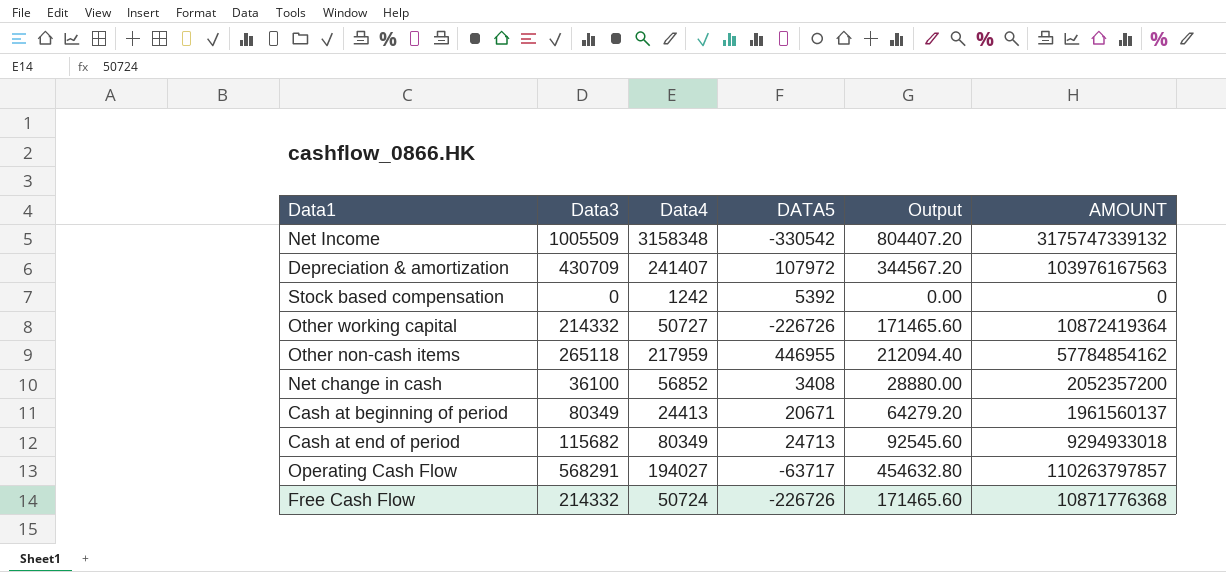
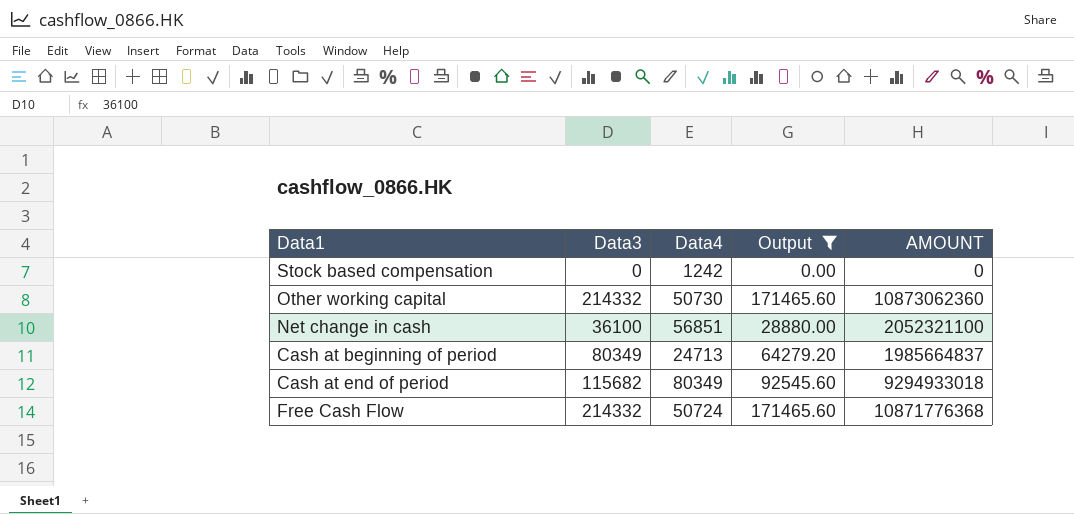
filter: none -> Output <= 171465.60
column DATA5 | position: 4 -> none
Other working capital | Data4: 50727 -> 50730
Other working capital | AMOUNT: 10872419364 -> 10873062360
Net change in cash | Data4: 56852 -> 56851
Net change in cash | AMOUNT: 2052357200 -> 2052321100
Cash at beginning of period | Data4: 24413 -> 24713
Cash at beginning of period | AMOUNT: 1961560137 -> 1985664837

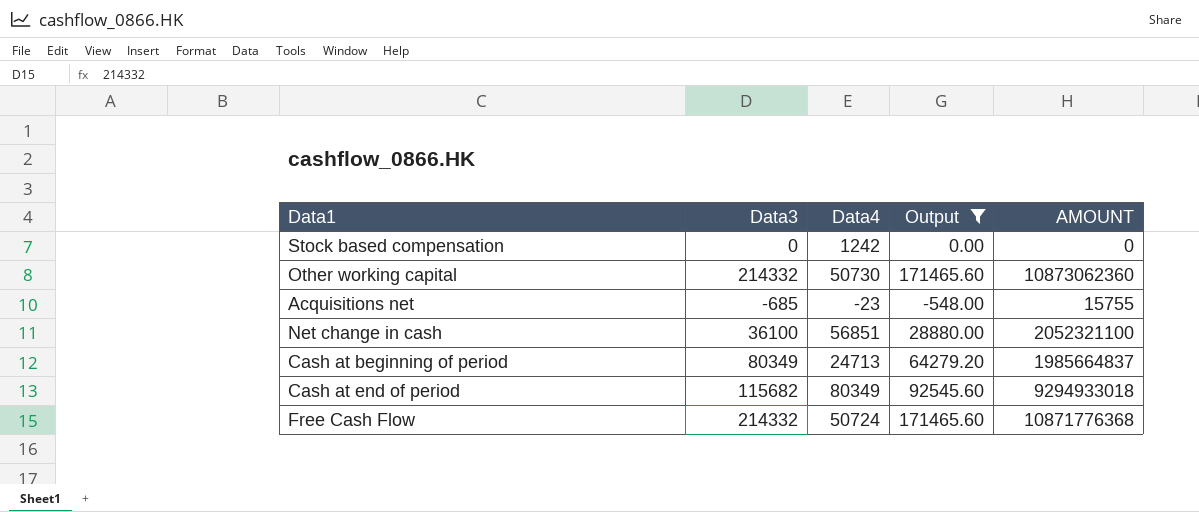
row Acquisitions net: none -> -685 | -23 | -548.00 | 15755

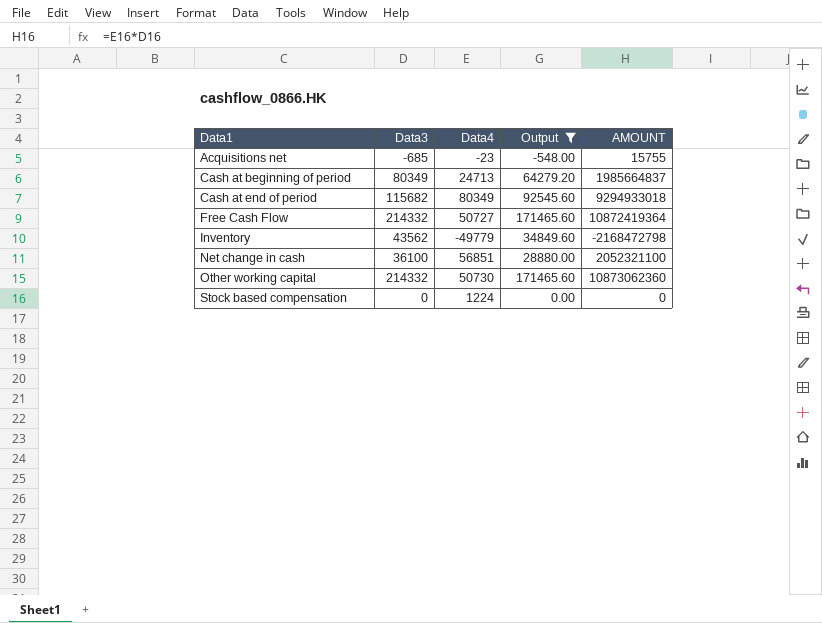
row order: none -> Data1 ascending
Free Cash Flow | Data4: 50724 -> 50727
Free Cash Flow | AMOUNT: 10871776368 -> 10872419364
row Inventory: none -> 43562 | -49779 | 34849.60 | -2168472798
Stock based compensation | Data4: 1242 -> 1224

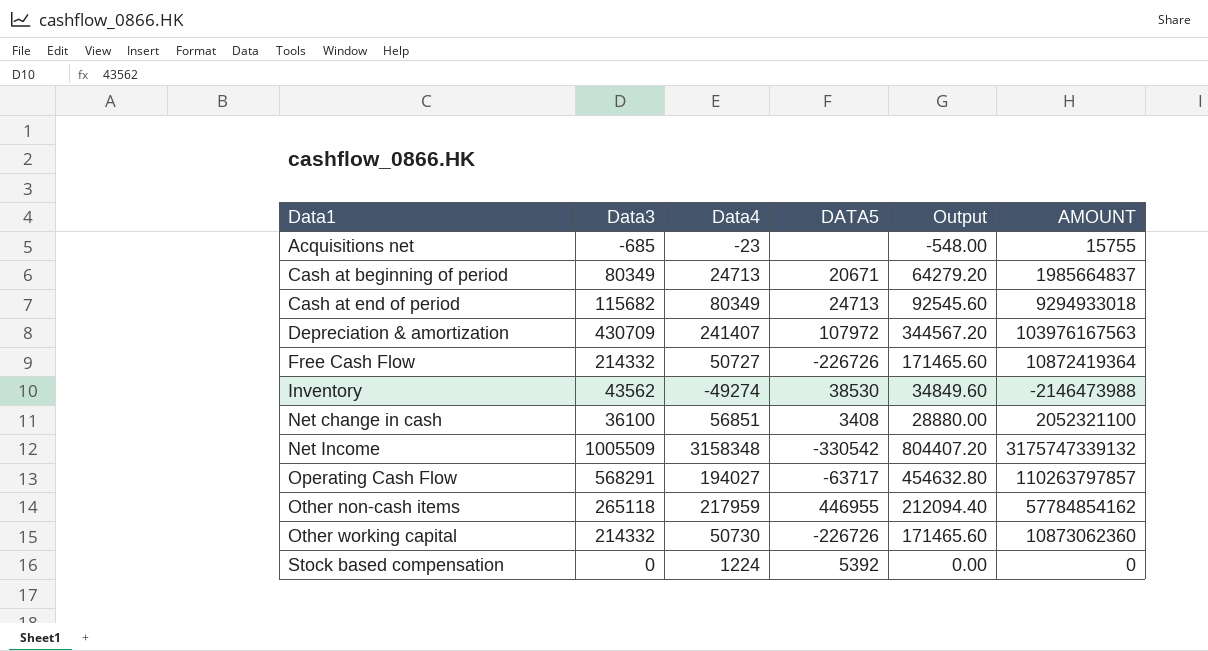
filter: Output <= 171465.60 -> none
column DATA5 | position: none -> 4
Inventory | Data4: -49779 -> -49274
Inventory | AMOUNT: -2168472798 -> -2146473988

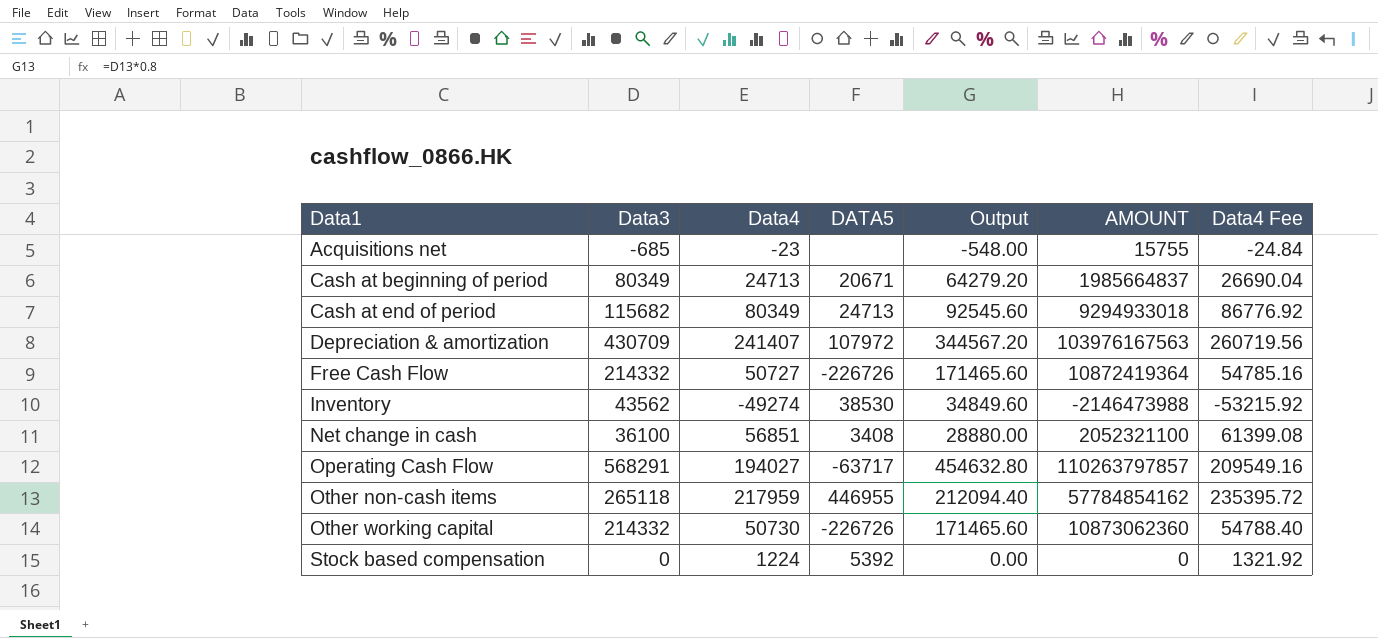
column Data4 Fee | formula: none -> [Data4] * 1.08
row Net Income: 1005509 | 3158348 | -330542 | 804407.20 | 3175747339132 -> none

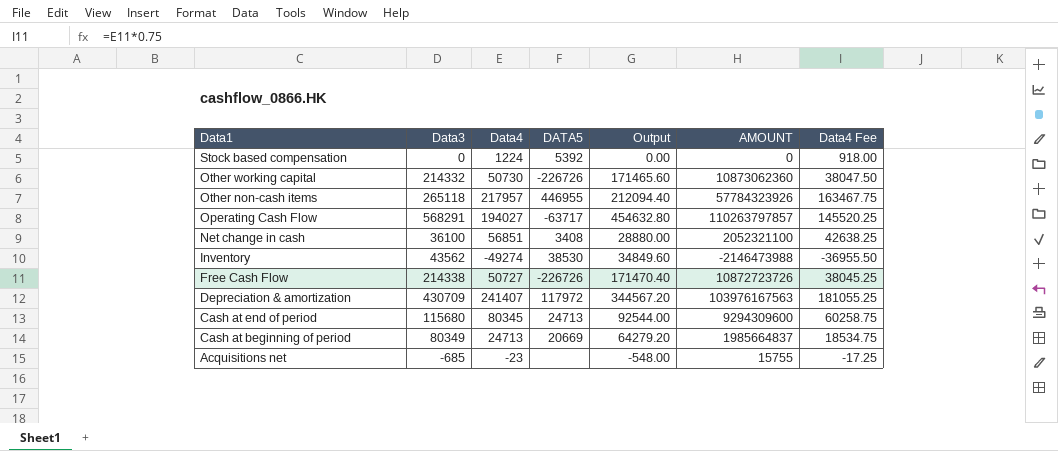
row order: Data1 ascending -> Data1 descending
column Data4 Fee | formula: [Data4] * 1.08 -> [Data4] * 0.75
Other non-cash items | Data4: 217959 -> 217957
Other non-cash items | AMOUNT: 57784854162 -> 57784323926
Free Cash Flow | Data3: 214332 -> 214338
Free Cash Flow | Output: 171465.60 -> 171470.40
Free Cash Flow | AMOUNT: 10872419364 -> 10872723726
Depreciation & amortization | DATA5: 107972 -> 117972
Cash at end of period | Data3: 115682 -> 115680
Cash at end of period | Data4: 80349 -> 80345
Cash at end of period | Output: 92545.60 -> 92544.00
Cash at end of period | AMOUNT: 9294933018 -> 9294309600
Cash at beginning of period | DATA5: 20671 -> 20669

